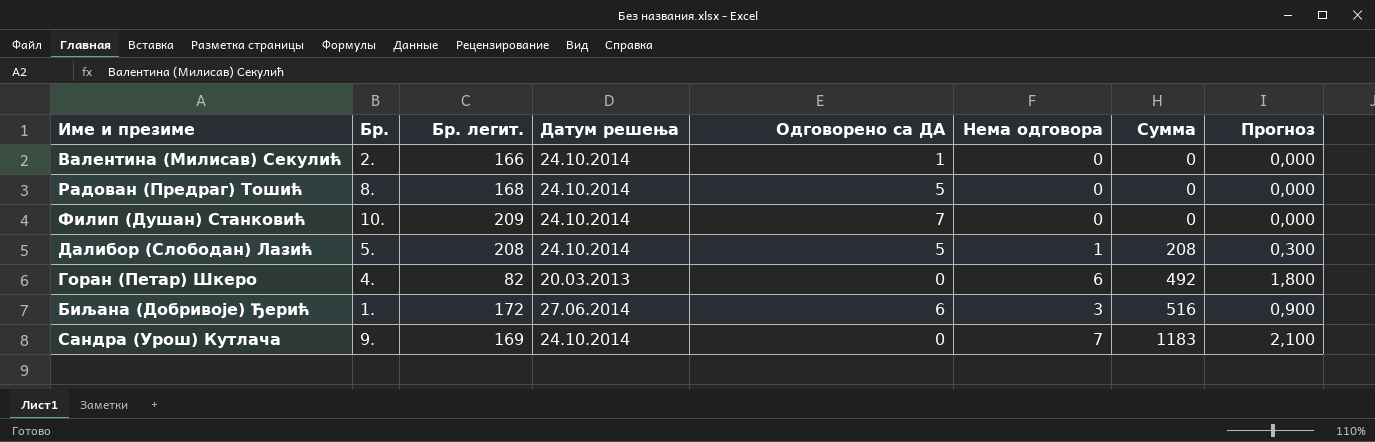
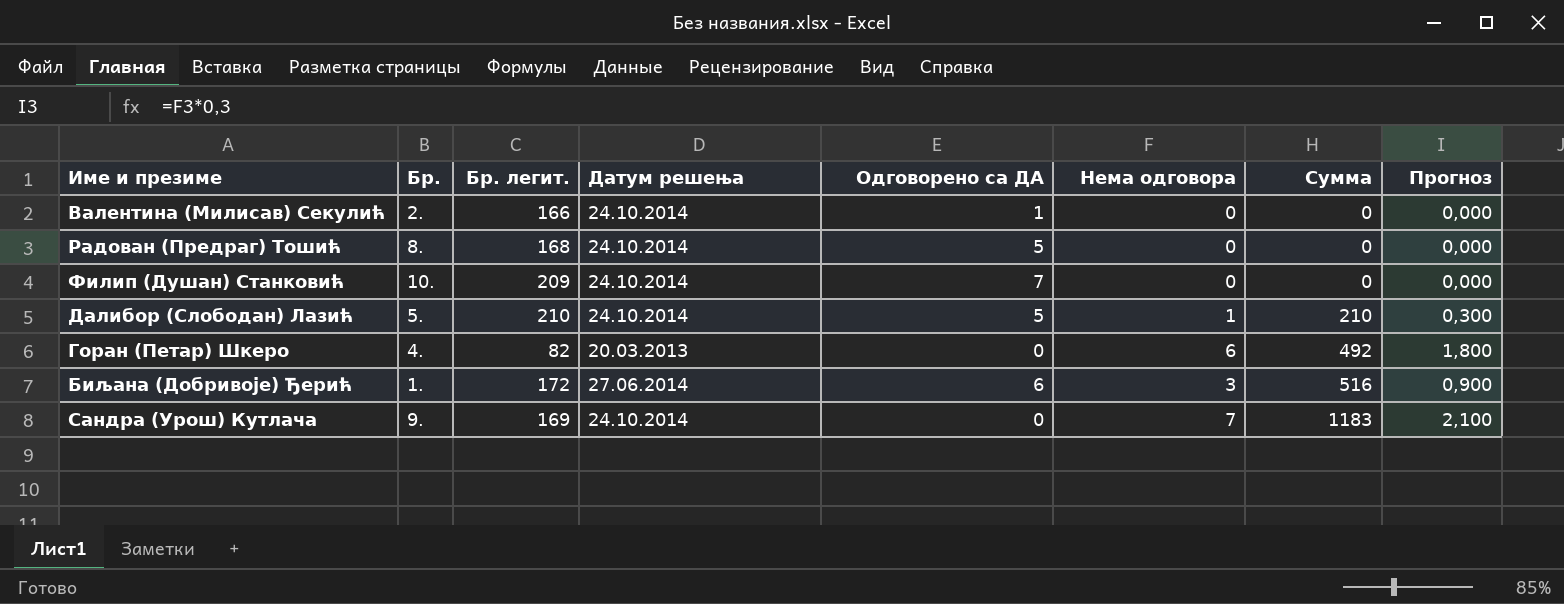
Далибор (Слободан) Лазић | Бр. легит.: 208 -> 210
Далибор (Слободан) Лазић | Сумма: 208 -> 210

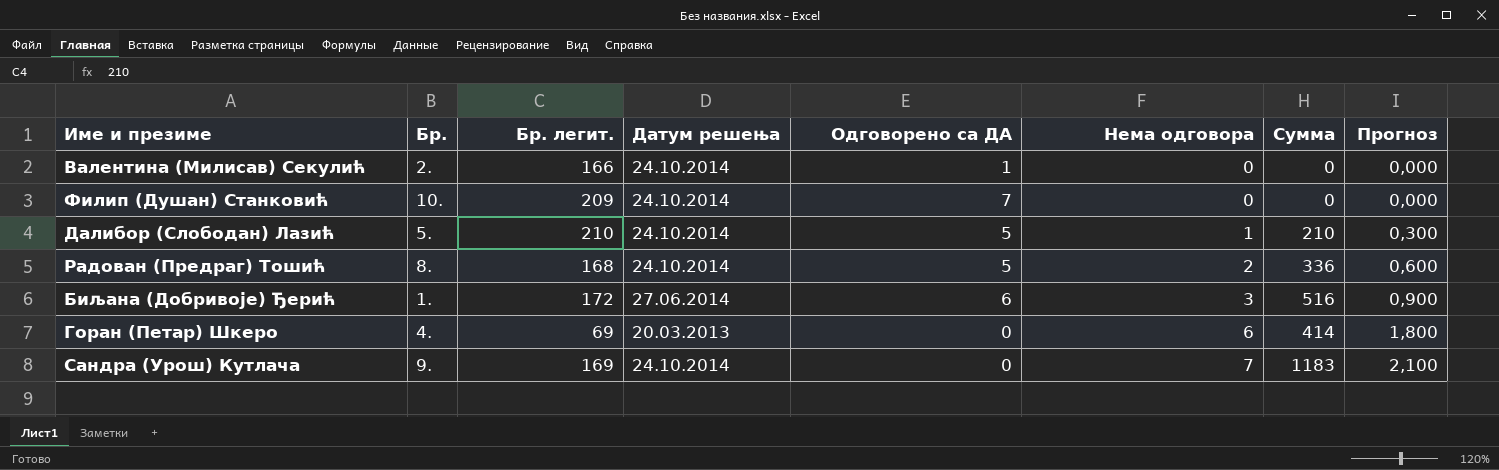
row order: Сумма ascending -> Нема одговора ascending
Радован (Предраг) Тошић | Нема одговора: 0 -> 2
Радован (Предраг) Тошић | Сумма: 0 -> 336
Радован (Предраг) Тошић | Прогноз: 0,000 -> 0,600
Горан (Петар) Шкеро | Бр. легит.: 82 -> 69
Горан (Петар) Шкеро | Сумма: 492 -> 414

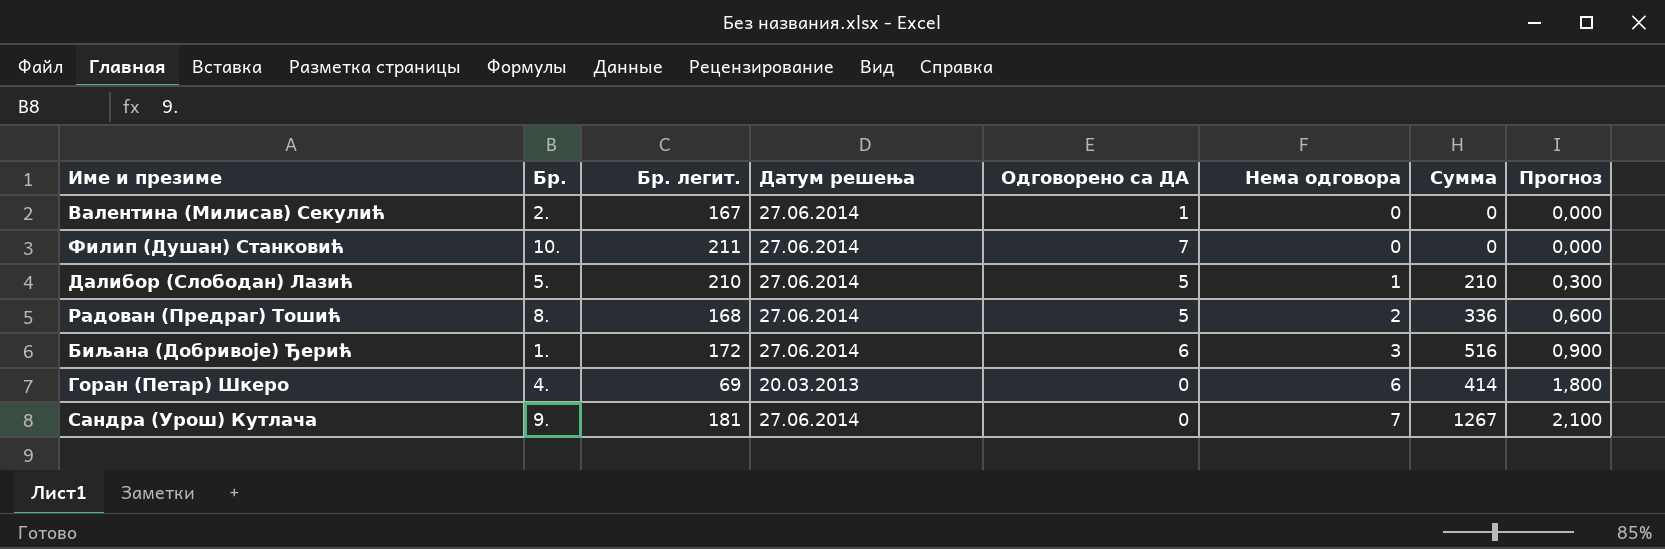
Валентина (Милисав) Секулић | Бр. легит.: 166 -> 167
Валентина (Милисав) Секулић | Датум решења: 24.10.2014 -> 27.06.2014
Филип (Душан) Станковић | Бр. легит.: 209 -> 211
Филип (Душан) Станковић | Датум решења: 24.10.2014 -> 27.06.2014
Далибор (Слободан) Лазић | Датум решења: 24.10.2014 -> 27.06.2014
Радован (Предраг) Тошић | Датум решења: 24.10.2014 -> 27.06.2014
Сандра (Урош) Кутлача | Бр. легит.: 169 -> 181
Сандра (Урош) Кутлача | Датум решења: 24.10.2014 -> 27.06.2014
Сандра (Урош) Кутлача | Сумма: 1183 -> 1267

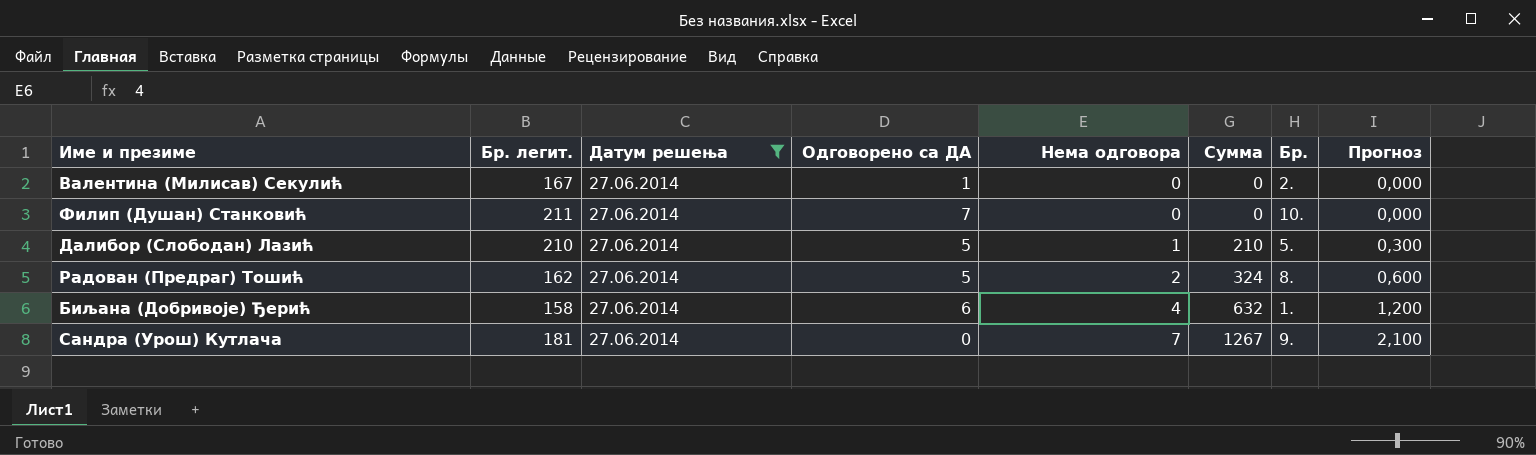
filter: none -> Датум решења = 27.06.2014
column Бр. | position: 2 -> 7
Радован (Предраг) Тошић | Бр. легит.: 168 -> 162
Радован (Предраг) Тошић | Сумма: 336 -> 324
Биљана (Добривоје) Ђерић | Бр. легит.: 172 -> 158
Биљана (Добривоје) Ђерић | Нема одговора: 3 -> 4
Биљана (Добривоје) Ђерић | Сумма: 516 -> 632
Биљана (Добривоје) Ђерић | Прогноз: 0,900 -> 1,200

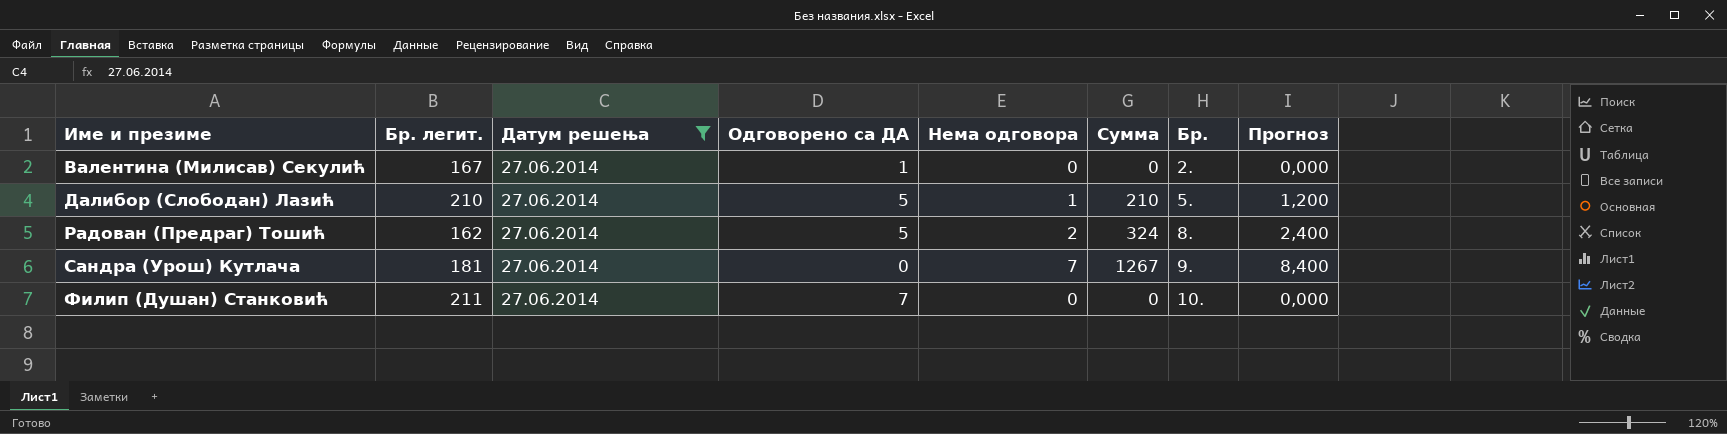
row order: Нема одговора ascending -> Име и презиме ascending
column Прогноз | formula: [Нема одговора] * 0,3 -> [Нема одговора] * 1,2
row Биљана (Добривоје) Ђерић: 158 | 27.06.2014 | 6 | 4 | 632 | 1. | 1,200 -> none

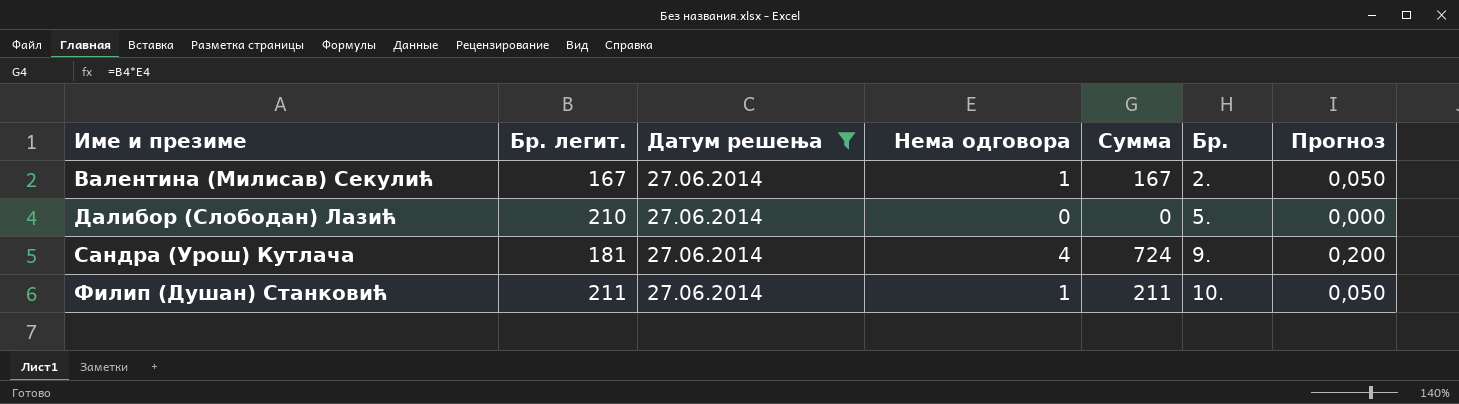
column Одговорено са ДА | position: 4 -> none
column Прогноз | formula: [Нема одговора] * 1,2 -> [Нема одговора] * 0,05
row Радован (Предраг) Тошић: 162 | 27.06.2014 | 5 | 2 | 324 | 8. | 2,400 -> none
Валентина (Милисав) Секулић | Нема одговора: 0 -> 1
Валентина (Милисав) Секулић | Сумма: 0 -> 167
Далибор (Слободан) Лазић | Нема одговора: 1 -> 0
Далибор (Слободан) Лазић | Сумма: 210 -> 0
Сандра (Урош) Кутлача | Нема одговора: 7 -> 4
Сандра (Урош) Кутлача | Сумма: 1267 -> 724
Филип (Душан) Станковић | Нема одговора: 0 -> 1
Филип (Душан) Станковић | Сумма: 0 -> 211

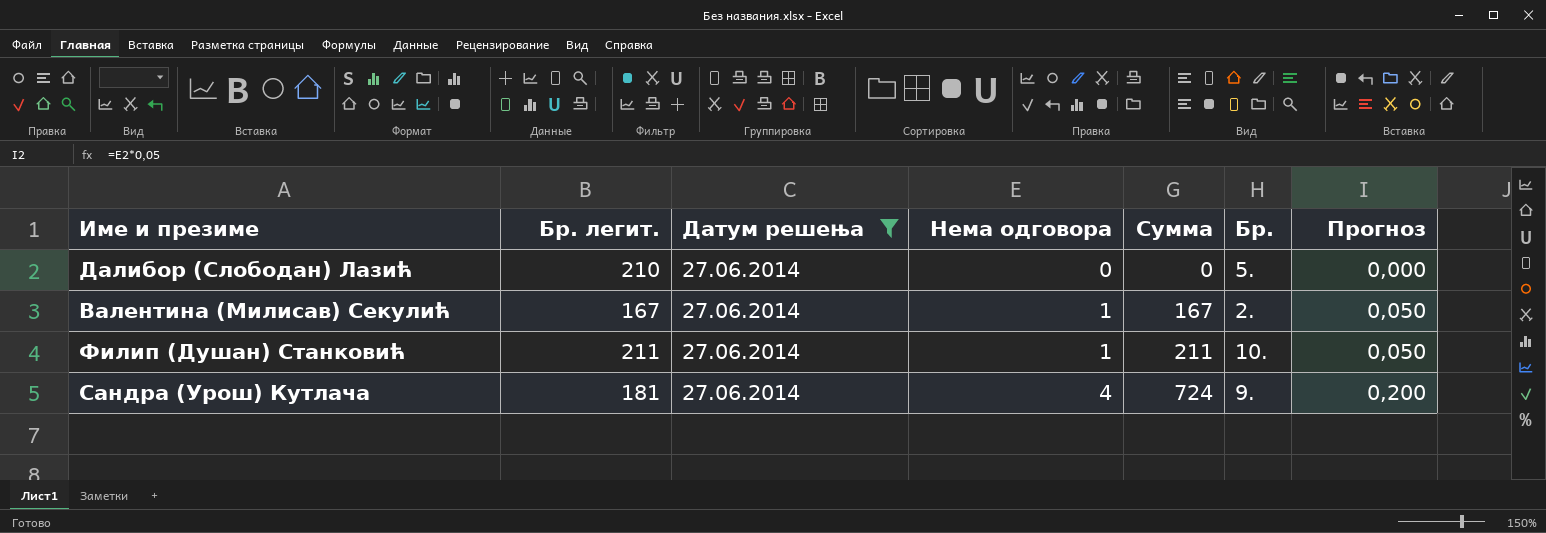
row order: Име и презиме ascending -> Нема одговора ascending

